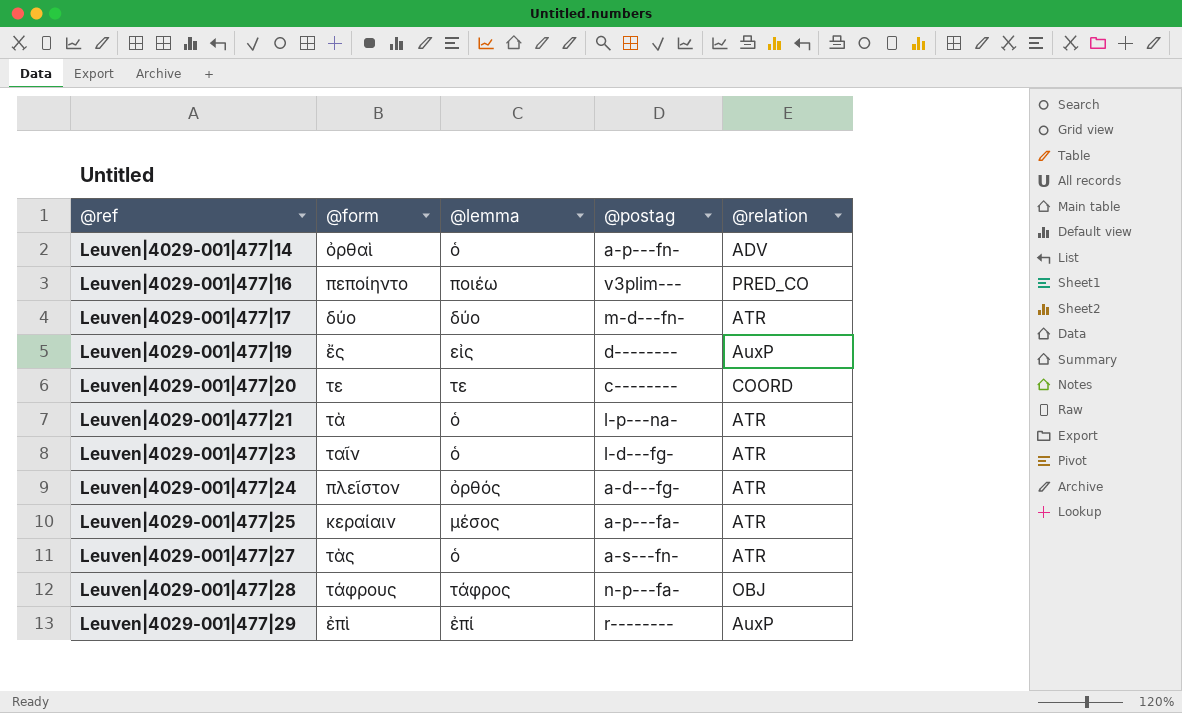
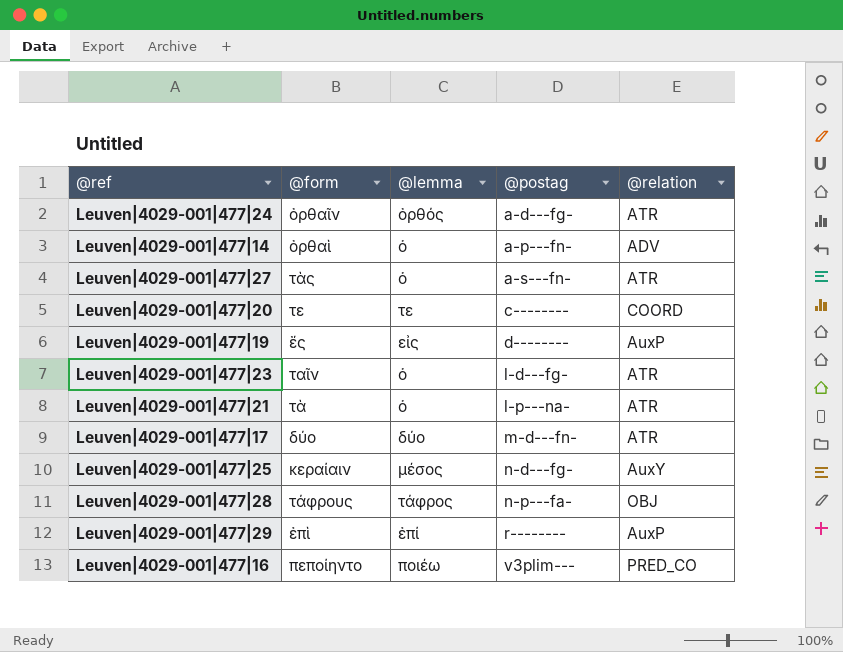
row order: @ref ascending -> @postag ascending
Leuven|4029-001|477|24 | @form: πλεῖστον -> ὀρθαῖν
Leuven|4029-001|477|25 | @postag: a-p---fa- -> n-d---fg-
Leuven|4029-001|477|25 | @relation: ATR -> AuxY

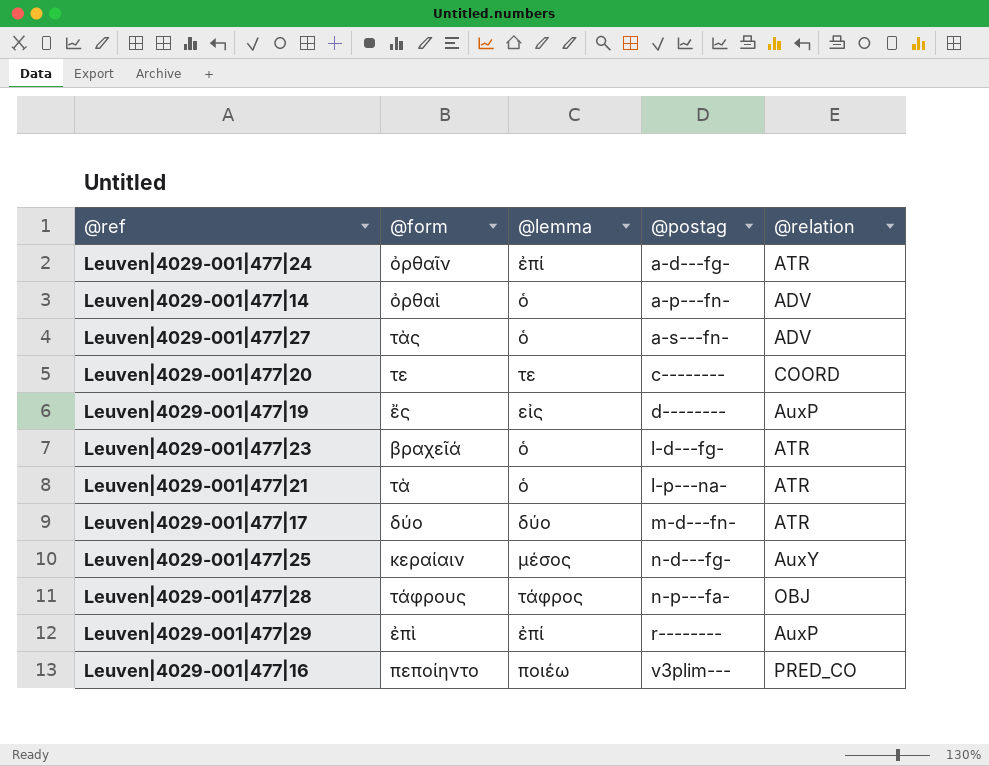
Leuven|4029-001|477|24 | @lemma: ὀρθός -> ἐπί
Leuven|4029-001|477|27 | @relation: ATR -> ADV
Leuven|4029-001|477|23 | @form: ταῖν -> βραχεῖά

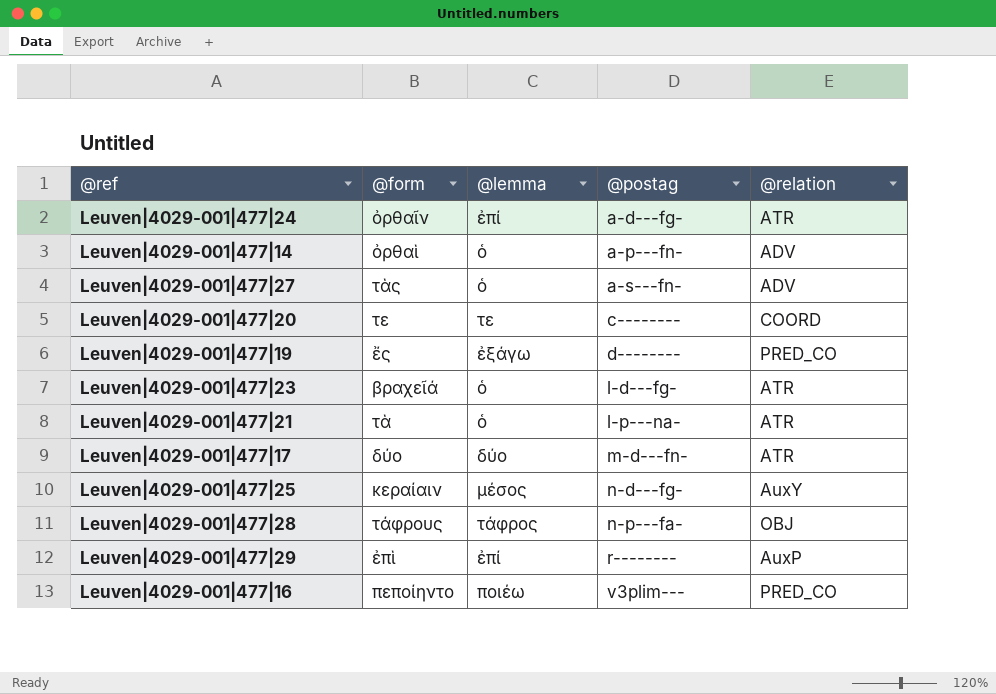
Leuven|4029-001|477|19 | @lemma: εἰς -> ἐξάγω
Leuven|4029-001|477|19 | @relation: AuxP -> PRED_CO

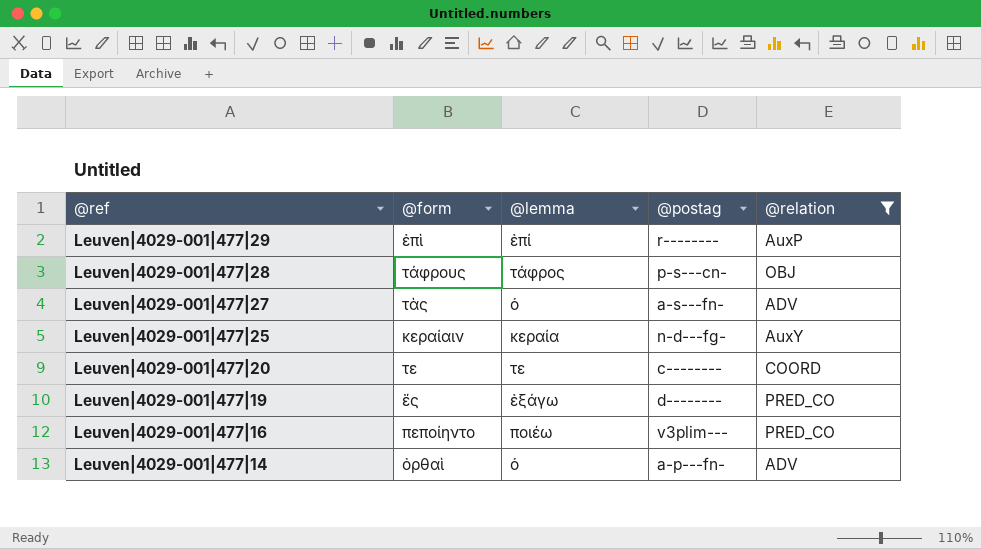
filter: none -> @relation != ATR
row order: @postag ascending -> @ref descending
Leuven|4029-001|477|28 | @postag: n-p---fa- -> p-s---cn-
Leuven|4029-001|477|25 | @lemma: μέσος -> κεραία

